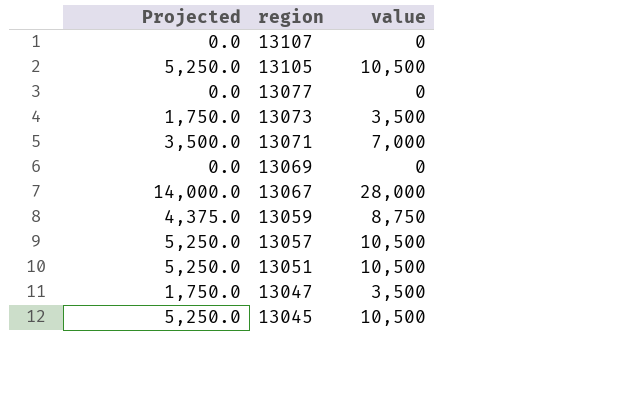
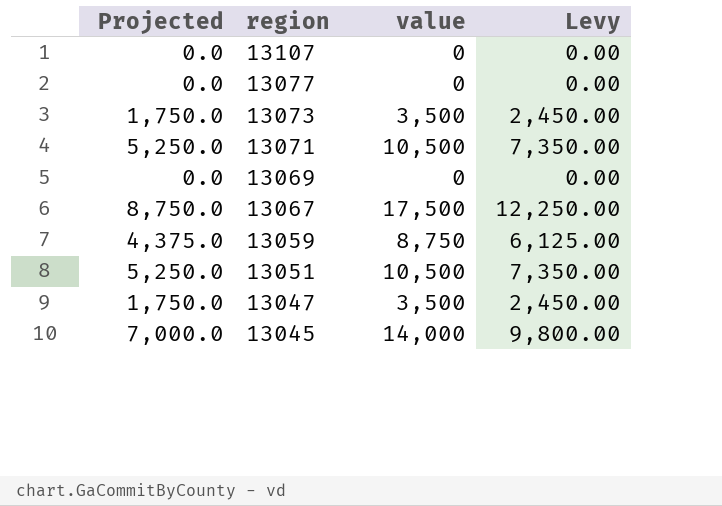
column Levy | formula: none -> [value] * 0.7
row 13105: 5,250.0 | 10,500 -> none
row 13057: 5,250.0 | 10,500 -> none
13071 | Projected: 3,500.0 -> 5,250.0
13071 | value: 7,000 -> 10,500
13067 | Projected: 14,000.0 -> 8,750.0
13067 | value: 28,000 -> 17,500
13045 | Projected: 5,250.0 -> 7,000.0
13045 | value: 10,500 -> 14,000

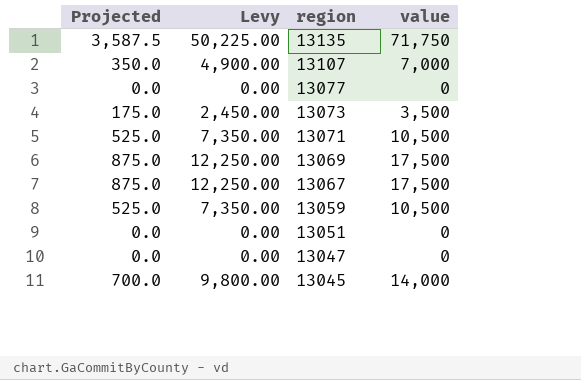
column Projected | formula: [value] * 0.5 -> [value] * 0.05
column Levy | position: 4 -> 2
row 13135: none -> 3,587.5 | 50,225.00 | 71,750
13107 | Levy: 0.00 -> 4,900.00
13107 | value: 0 -> 7,000
13069 | Levy: 0.00 -> 12,250.00
13069 | value: 0 -> 17,500
13059 | Levy: 6,125.00 -> 7,350.00
13059 | value: 8,750 -> 10,500
13051 | Levy: 7,350.00 -> 0.00
13051 | value: 10,500 -> 0
13047 | Levy: 2,450.00 -> 0.00
13047 | value: 3,500 -> 0

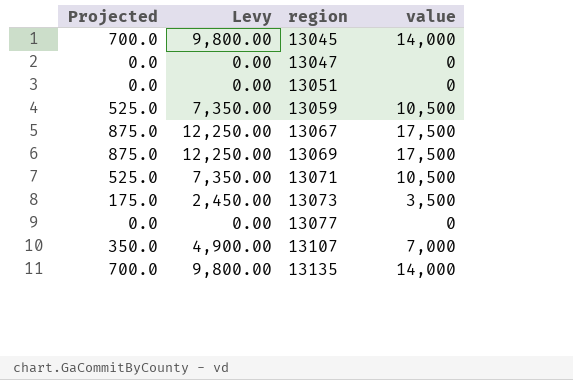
row order: region descending -> region ascending
13135 | Projected: 3,587.5 -> 700.0
13135 | Levy: 50,225.00 -> 9,800.00
13135 | value: 71,750 -> 14,000

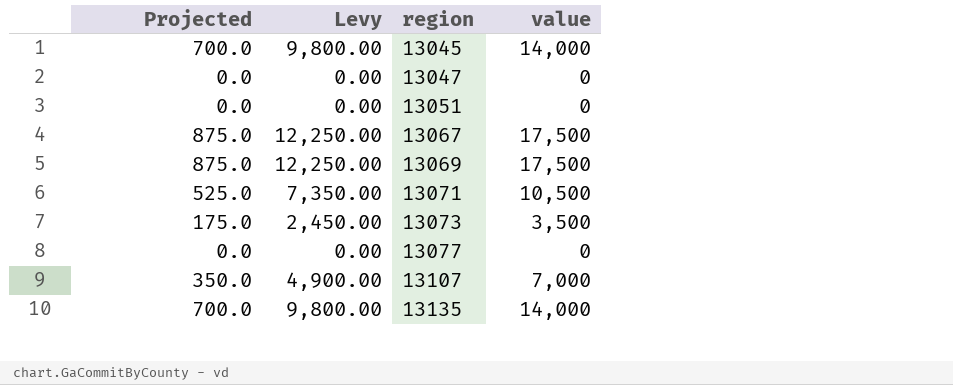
row 13059: 525.0 | 7,350.00 | 10,500 -> none

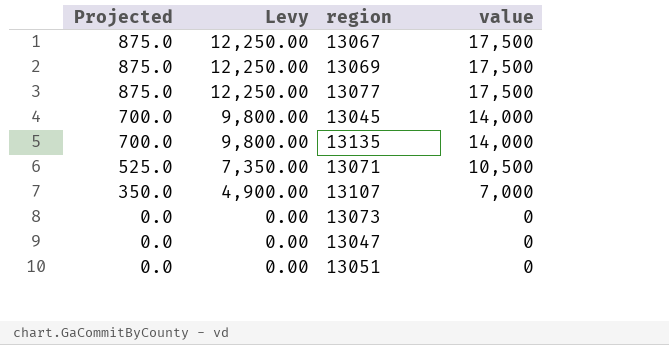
row order: region ascending -> Projected descending
13077 | Projected: 0.0 -> 875.0
13077 | Levy: 0.00 -> 12,250.00
13077 | value: 0 -> 17,500
13073 | Projected: 175.0 -> 0.0
13073 | Levy: 2,450.00 -> 0.00
13073 | value: 3,500 -> 0

